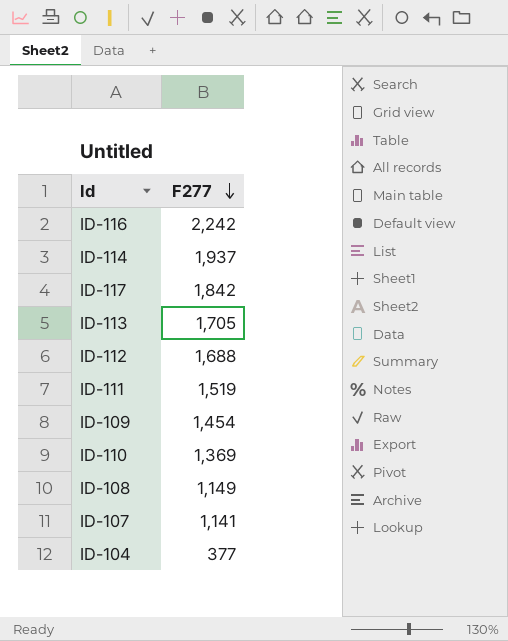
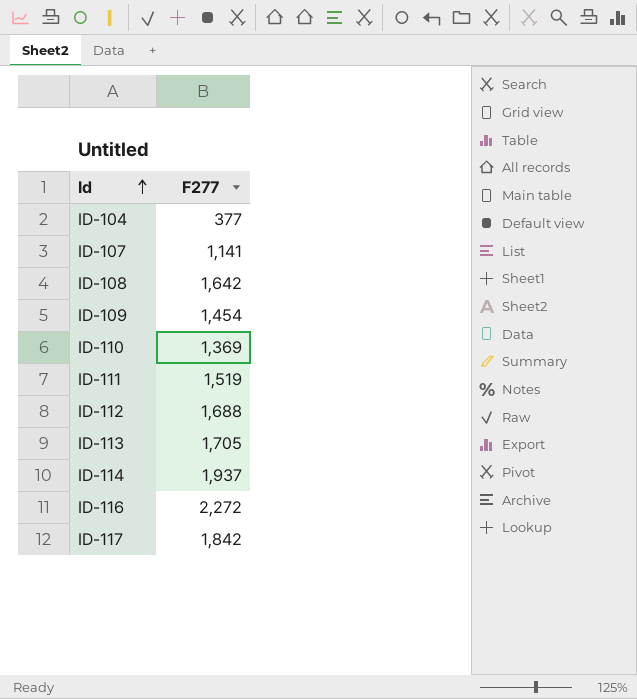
row order: F277 descending -> Id ascending
ID-108 | F277: 1,149 -> 1,642
ID-116 | F277: 2,242 -> 2,272

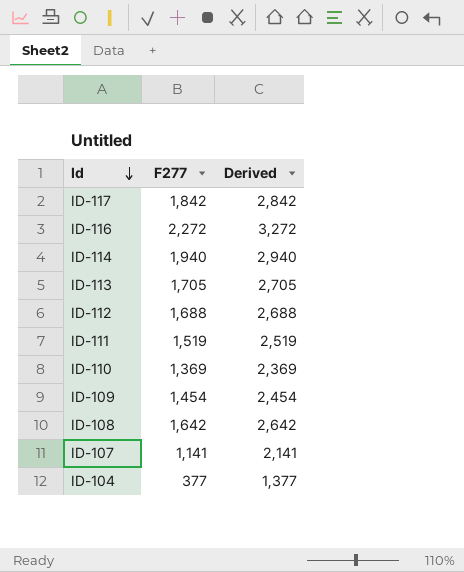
row order: Id ascending -> Id descending
column Derived | formula: none -> [F277] + 1000
ID-114 | F277: 1,937 -> 1,940

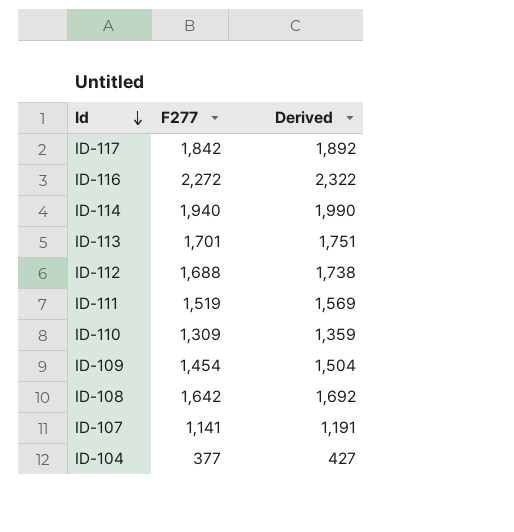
column Derived | formula: [F277] + 1000 -> [F277] + 50
ID-113 | F277: 1,705 -> 1,701
ID-110 | F277: 1,369 -> 1,309

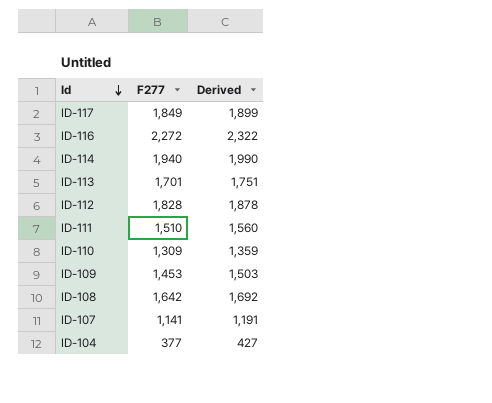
ID-117 | F277: 1,842 -> 1,849
ID-117 | Derived: 1,892 -> 1,899
ID-112 | F277: 1,688 -> 1,828
ID-112 | Derived: 1,738 -> 1,878
ID-111 | F277: 1,519 -> 1,510
ID-111 | Derived: 1,569 -> 1,560
ID-109 | F277: 1,454 -> 1,453
ID-109 | Derived: 1,504 -> 1,503

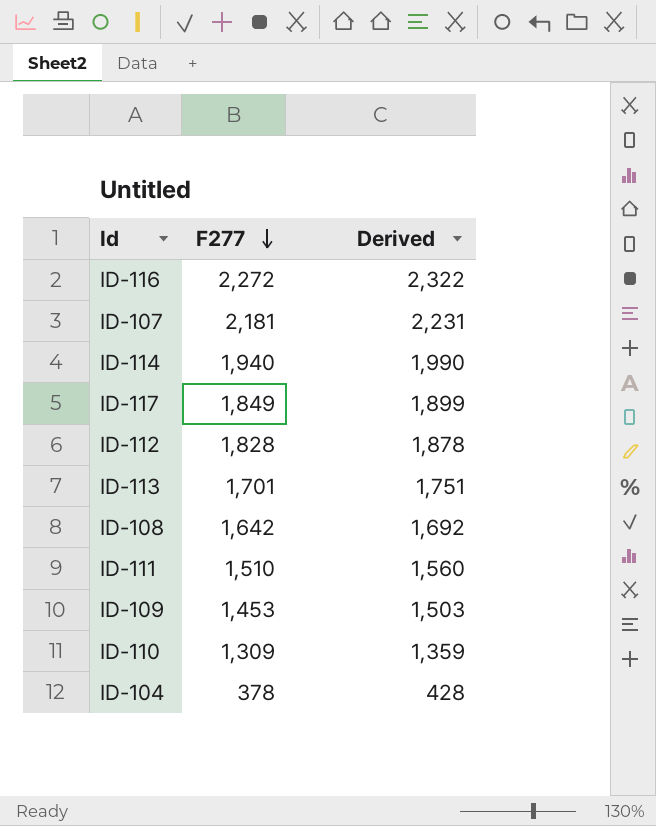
row order: Id descending -> F277 descending
ID-107 | F277: 1,141 -> 2,181
ID-107 | Derived: 1,191 -> 2,231
ID-104 | F277: 377 -> 378
ID-104 | Derived: 427 -> 428

